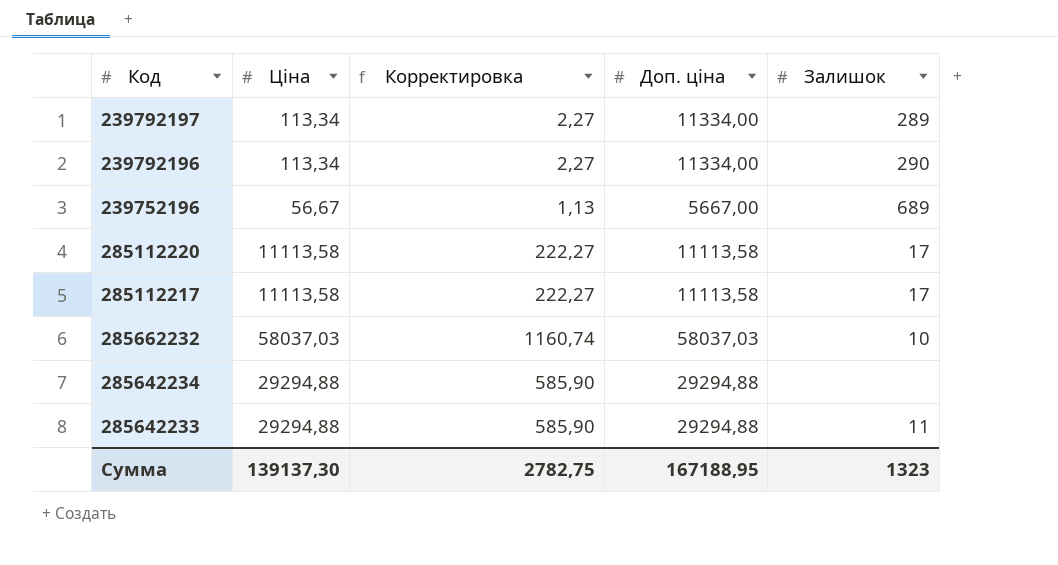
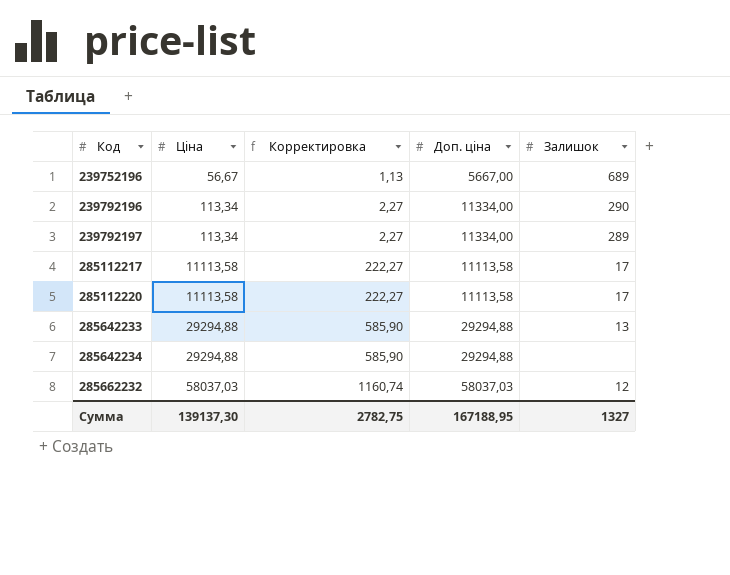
row order: none -> Код ascending
285642233 | Залишок: 11 -> 13
285662232 | Залишок: 10 -> 12
Сумма | Залишок: 1323 -> 1327

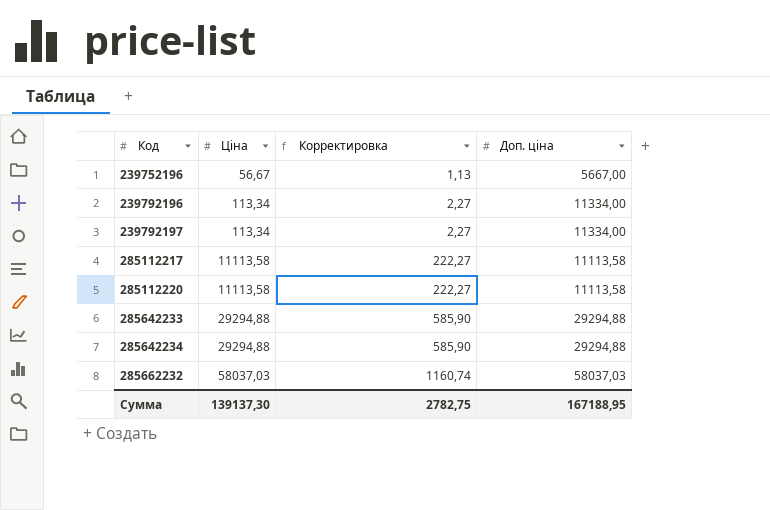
column Залишок | position: 5 -> none

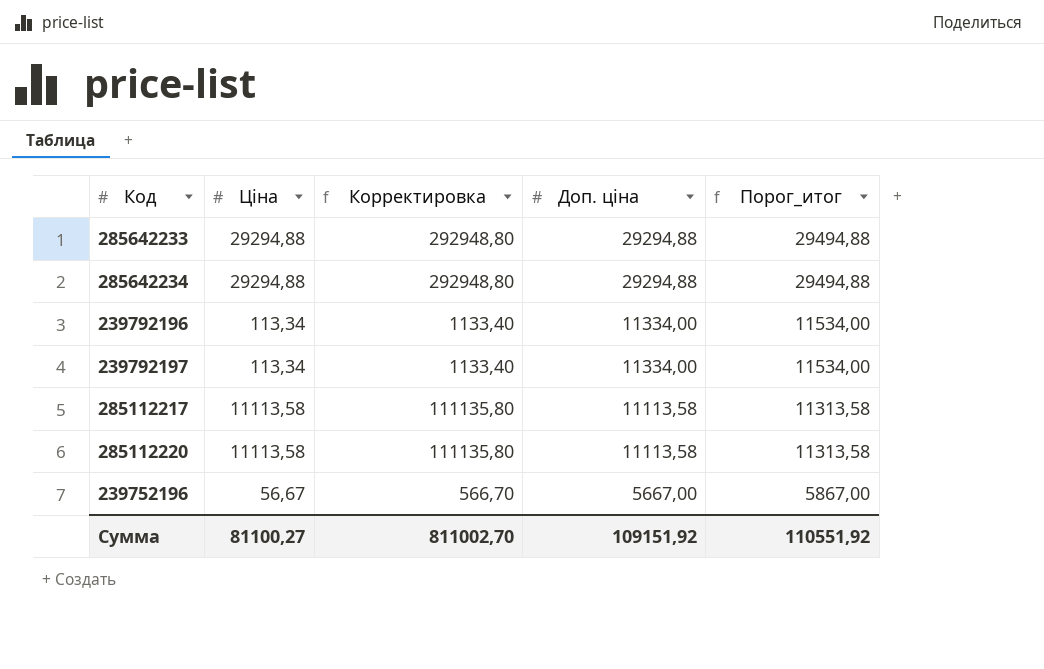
row order: Код ascending -> Доп. ціна descending
column Корректировка | formula: [Ціна] * 0,02 -> [Ціна] * 10
column Порог_итог | formula: none -> [Доп. ціна] + 200
row 285662232: 58037,03 | 1160,74 | 58037,03 -> none
Сумма | Ціна: 139137,30 -> 81100,27
Сумма | Корректировка: 2782,75 -> 811002,70
Сумма | Доп. ціна: 167188,95 -> 109151,92

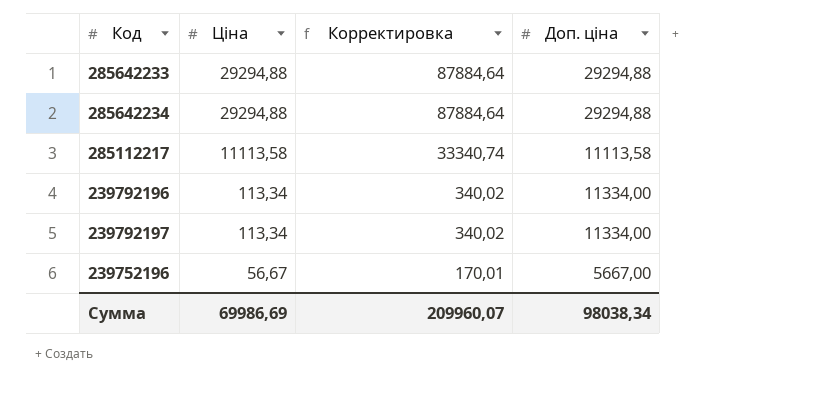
row order: Доп. ціна descending -> Ціна descending
column Порог_итог | formula: [Доп. ціна] + 200 -> none
column Корректировка | formula: [Ціна] * 10 -> [Ціна] * 3
row 285112220: 11113,58 | 111135,80 | 11113,58 | 11313,58 -> none
Сумма | Ціна: 81100,27 -> 69986,69
Сумма | Корректировка: 811002,70 -> 209960,07
Сумма | Доп. ціна: 109151,92 -> 98038,34

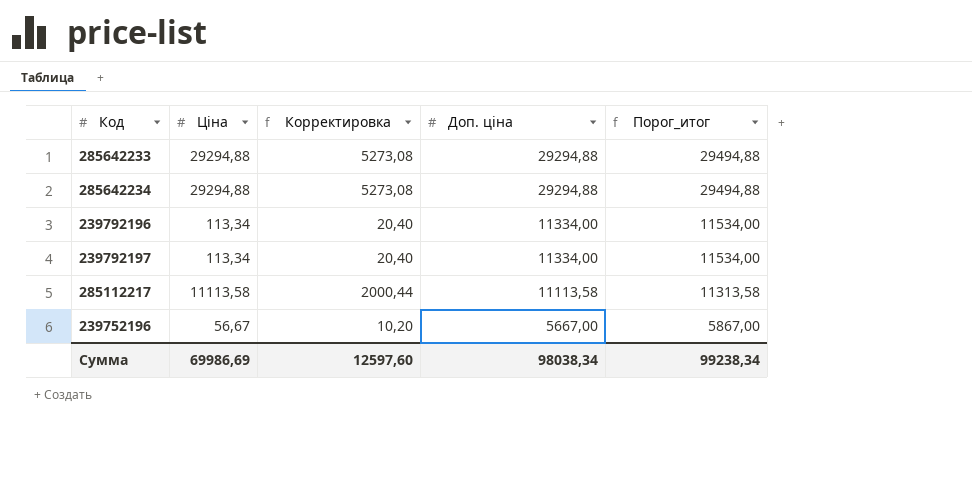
row order: Ціна descending -> Доп. ціна descending
column Корректировка | formula: [Ціна] * 3 -> [Ціна] * 0,18
column Порог_итог | formula: none -> [Доп. ціна] + 200
Сумма | Корректировка: 209960,07 -> 12597,60

